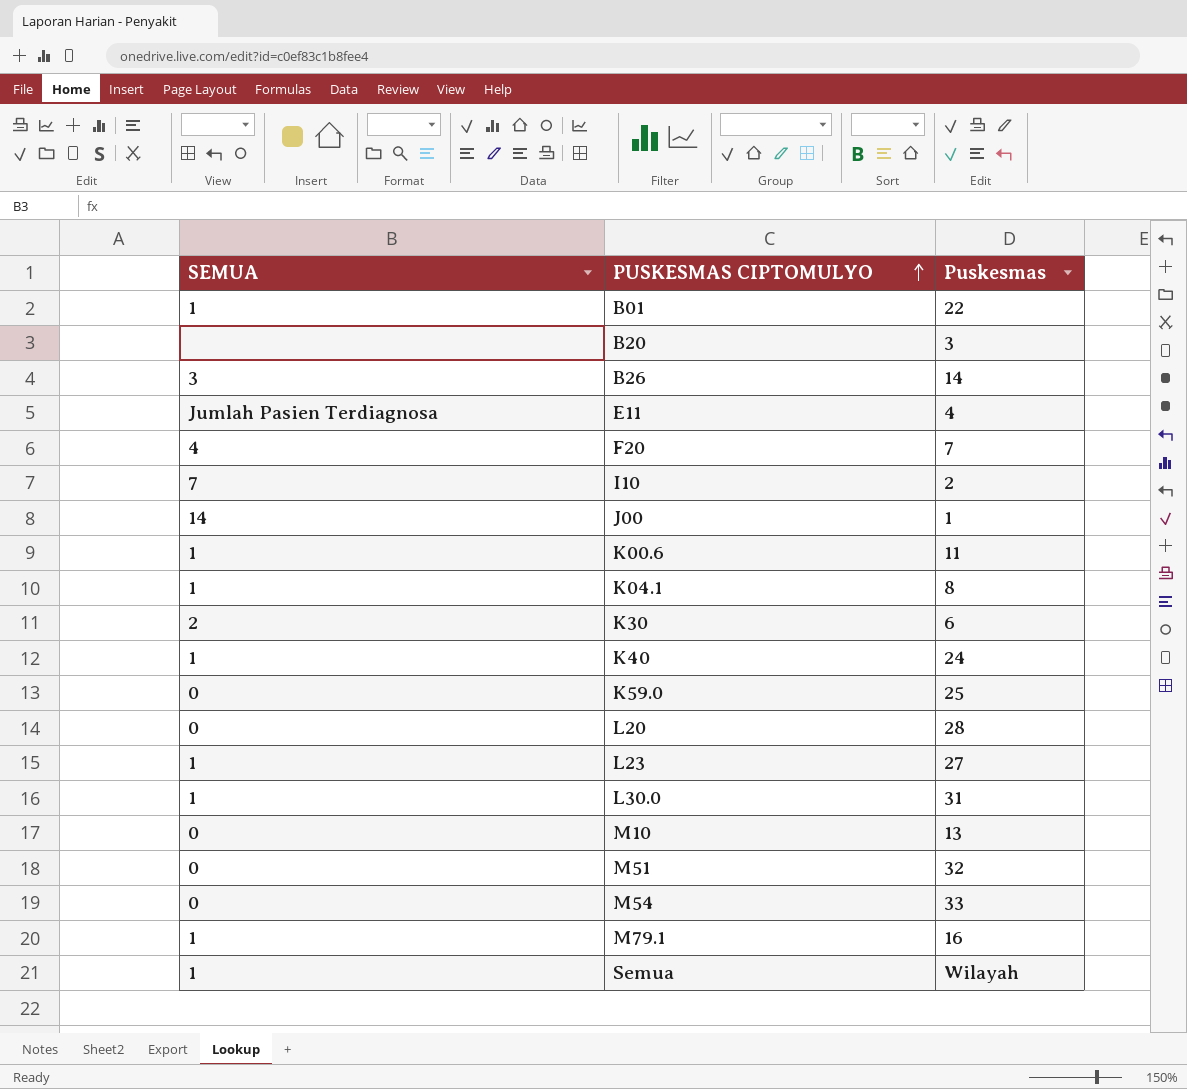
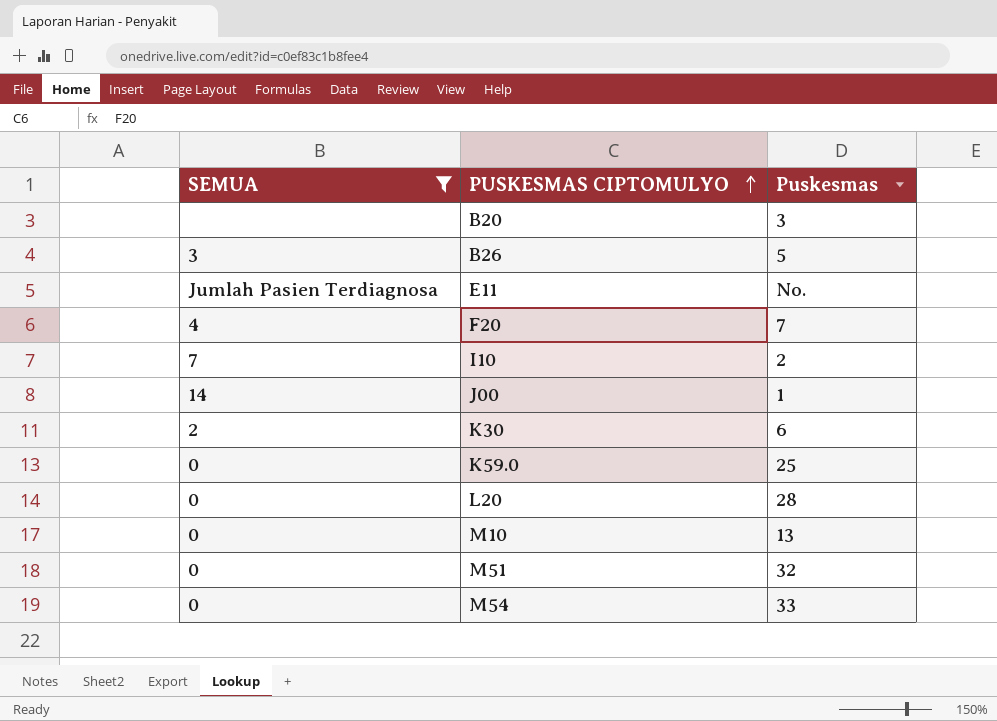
filter: none -> SEMUA != 1
B26 | Puskesmas: 14 -> 5
E11 | Puskesmas: 4 -> No.

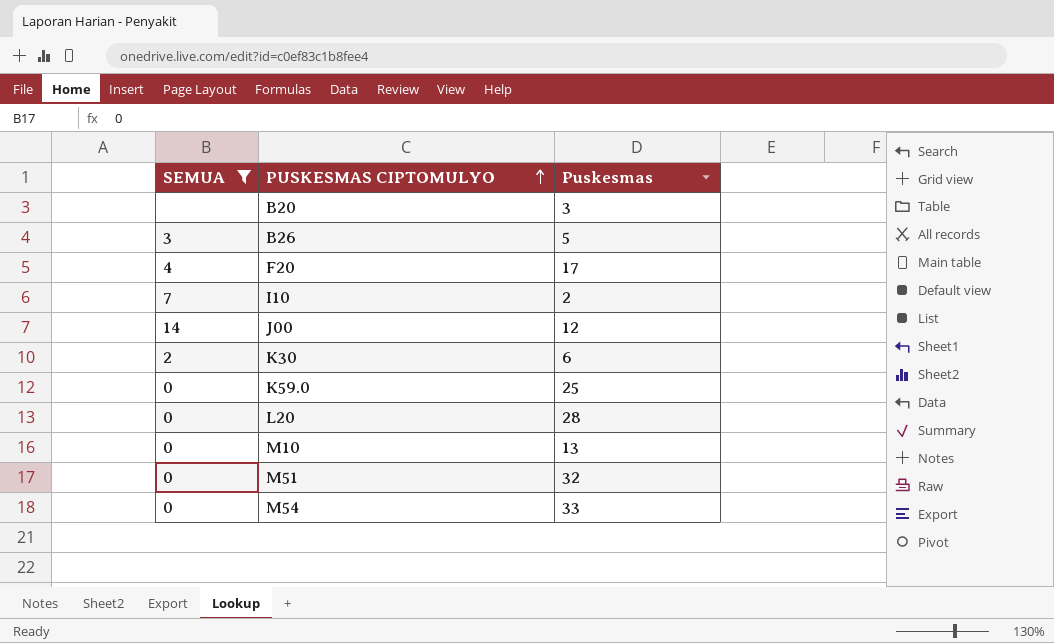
row E11: Jumlah Pasien Terdiagnosa | No. -> none
F20 | Puskesmas: 7 -> 17
J00 | Puskesmas: 1 -> 12

